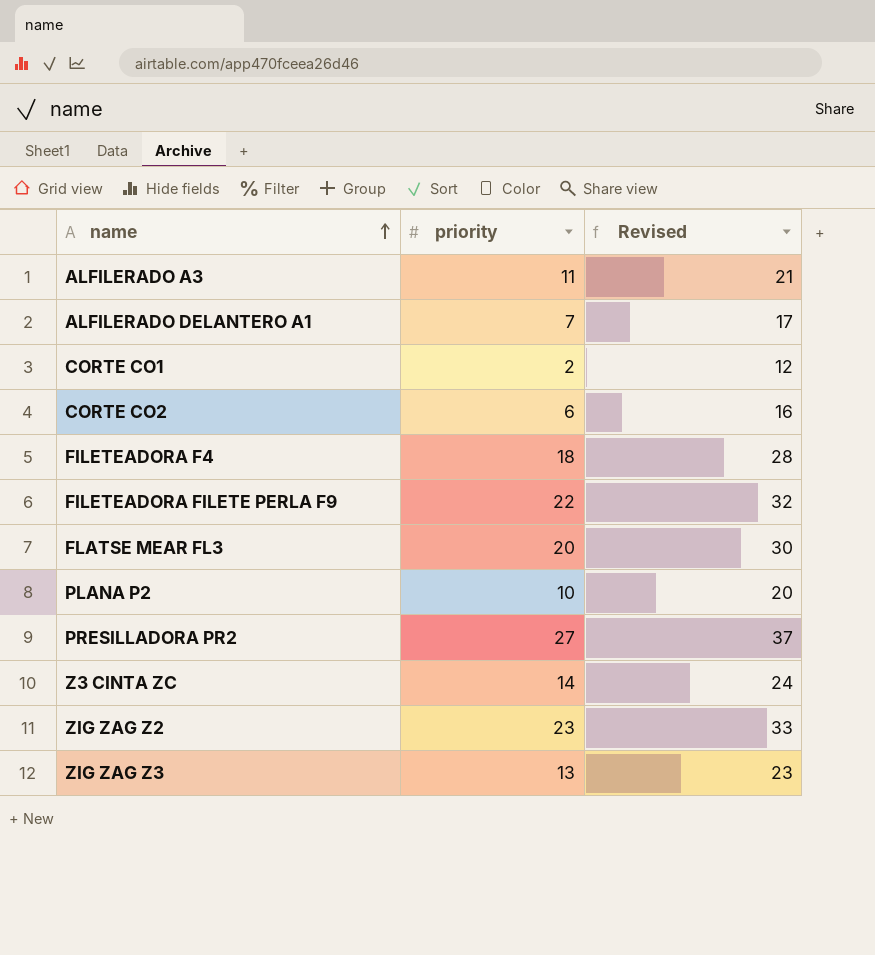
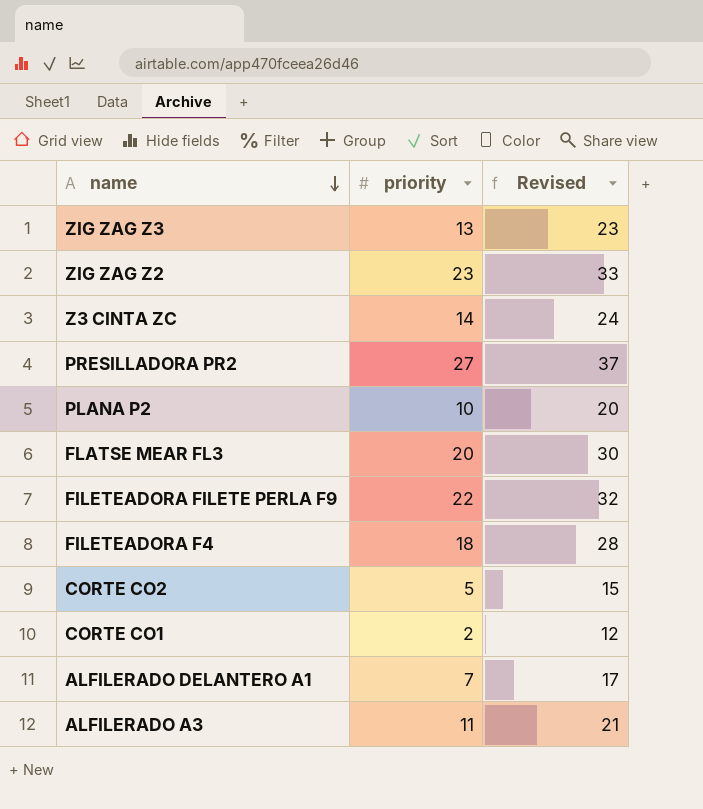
row order: name ascending -> name descending
CORTE CO2 | priority: 6 -> 5
CORTE CO2 | Revised: 16 -> 15

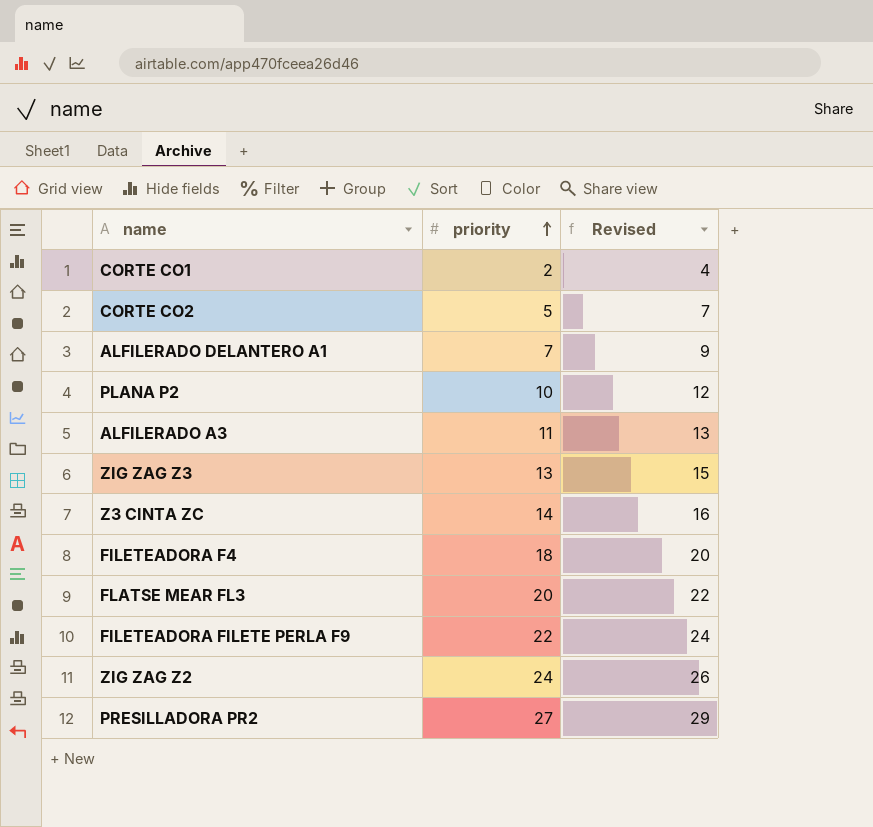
row order: name descending -> priority ascending
column Revised | formula: [priority] + 10 -> [priority] + 2
ZIG ZAG Z2 | priority: 23 -> 24

